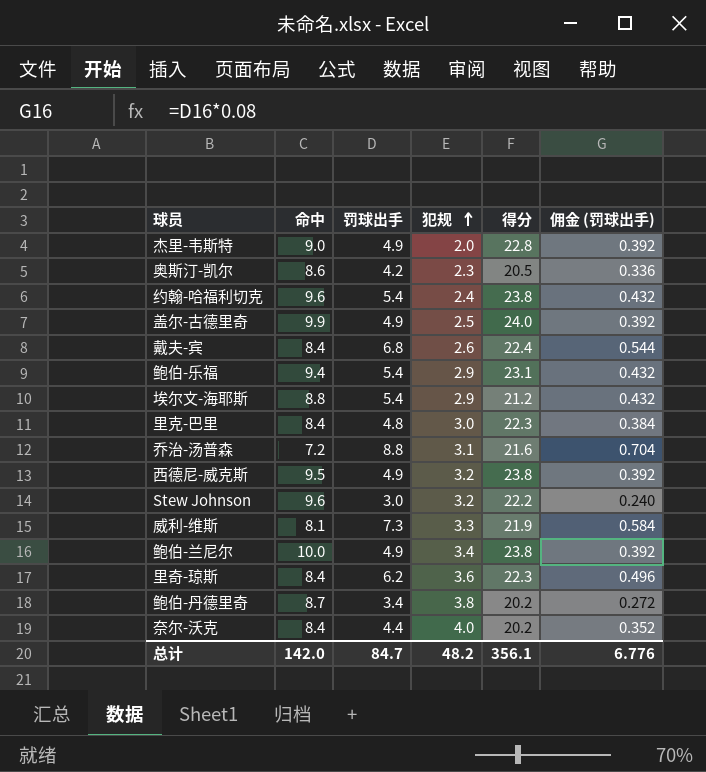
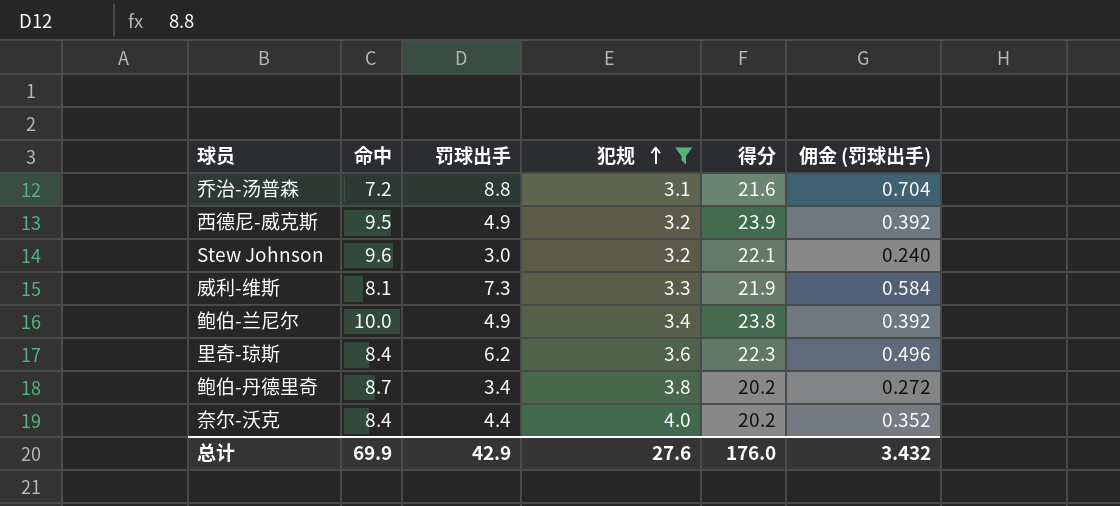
filter: none -> 犯规 >= 3.1
西德尼-威克斯 | 得分: 23.8 -> 23.9
Stew Johnson | 得分: 22.2 -> 22.1
总计 | 命中: 142.0 -> 69.9
总计 | 罚球出手: 84.7 -> 42.9
总计 | 犯规: 48.2 -> 27.6
总计 | 得分: 356.1 -> 176.0
总计 | 佣金 (罚球出手): 6.776 -> 3.432

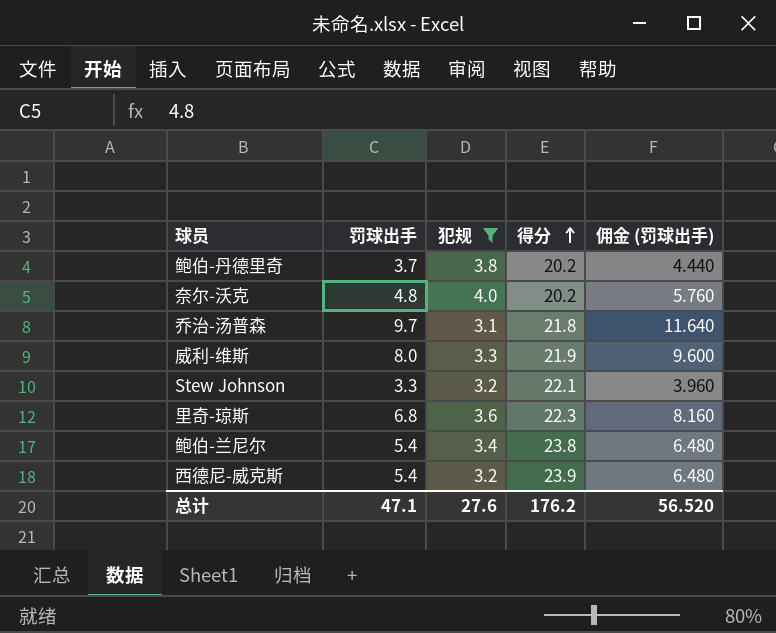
row order: 犯规 ascending -> 得分 ascending
column 命中 | position: 2 -> none
column 佣金 (罚球出手) | formula: [罚球出手] * 0.08 -> [罚球出手] * 1.2
鲍伯-丹德里奇 | 罚球出手: 3.4 -> 3.7
奈尔-沃克 | 罚球出手: 4.4 -> 4.8
乔治-汤普森 | 罚球出手: 8.8 -> 9.7
乔治-汤普森 | 得分: 21.6 -> 21.8
威利-维斯 | 罚球出手: 7.3 -> 8.0
Stew Johnson | 罚球出手: 3.0 -> 3.3
里奇-琼斯 | 罚球出手: 6.2 -> 6.8
鲍伯-兰尼尔 | 罚球出手: 4.9 -> 5.4
西德尼-威克斯 | 罚球出手: 4.9 -> 5.4
总计 | 罚球出手: 42.9 -> 47.1
总计 | 得分: 176.0 -> 176.2
总计 | 佣金 (罚球出手): 3.432 -> 56.520

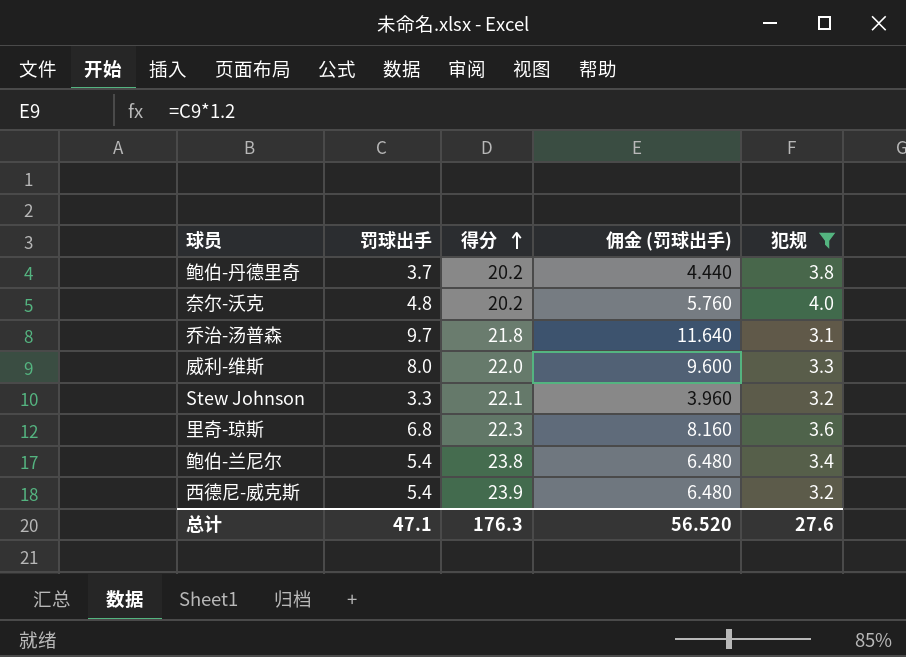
column 犯规 | position: 3 -> 5
威利-维斯 | 得分: 21.9 -> 22.0
总计 | 得分: 176.2 -> 176.3

